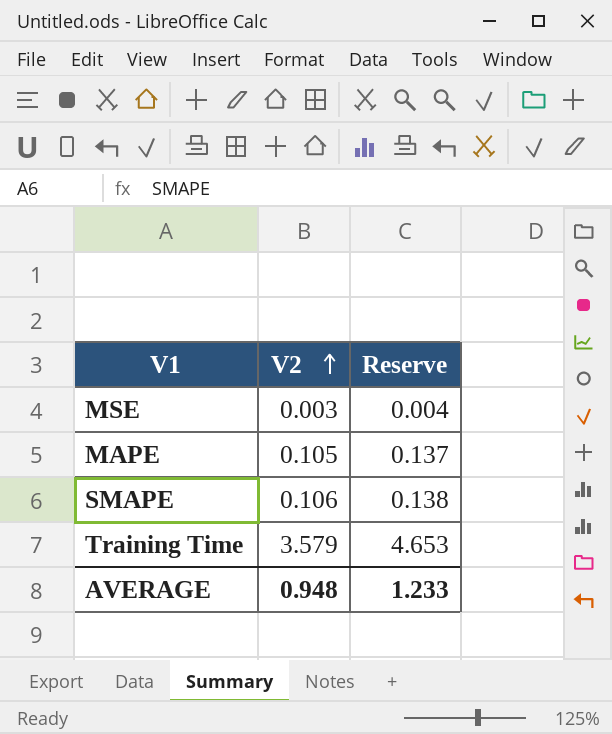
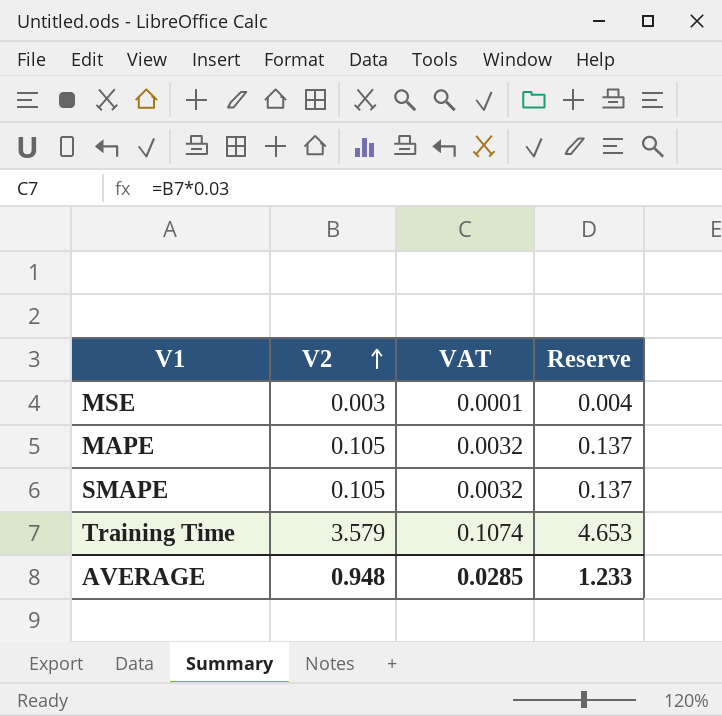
column VAT | formula: none -> [V2] * 0.03
SMAPE | V2: 0.106 -> 0.105
SMAPE | Reserve: 0.138 -> 0.137

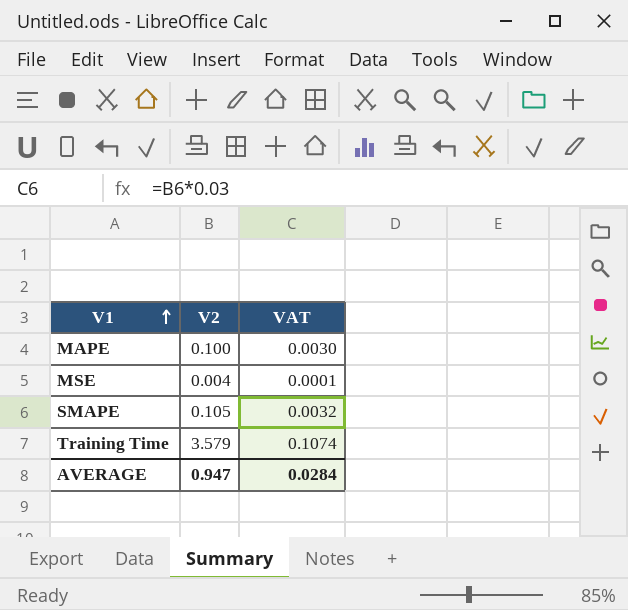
row order: V2 ascending -> V1 ascending
column Reserve | formula: [V2] * 1.3 -> none
MAPE | V2: 0.105 -> 0.100
MAPE | VAT: 0.0032 -> 0.0030
MSE | V2: 0.003 -> 0.004
AVERAGE | V2: 0.948 -> 0.947
AVERAGE | VAT: 0.0285 -> 0.0284

